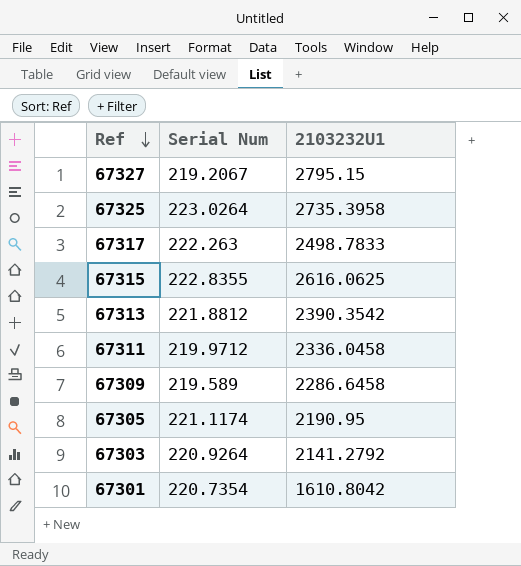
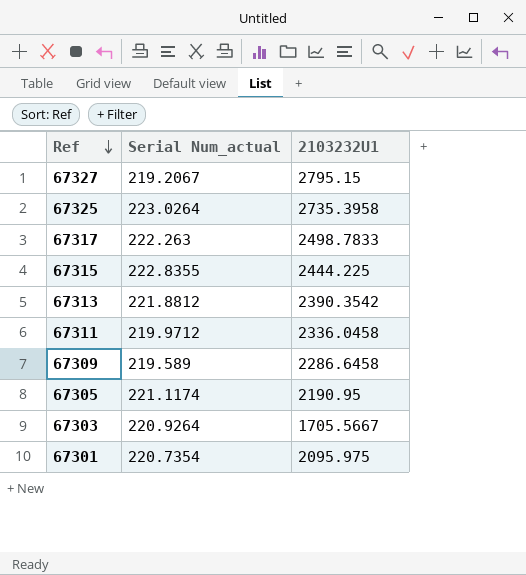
column name: Serial Num -> Serial Num_actual
67315 | 2103232U1: 2616.0625 -> 2444.225
67303 | 2103232U1: 2141.2792 -> 1705.5667
67301 | 2103232U1: 1610.8042 -> 2095.975

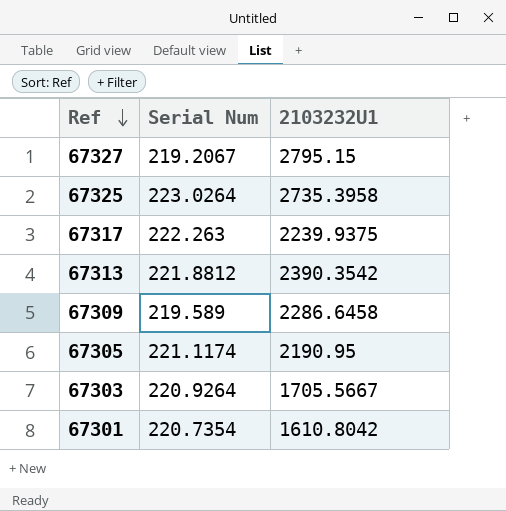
column name: Serial Num_actual -> Serial Num
row 67315: 222.8355 | 2444.225 -> none
row 67311: 219.9712 | 2336.0458 -> none
67317 | 2103232U1: 2498.7833 -> 2239.9375
67301 | 2103232U1: 2095.975 -> 1610.8042

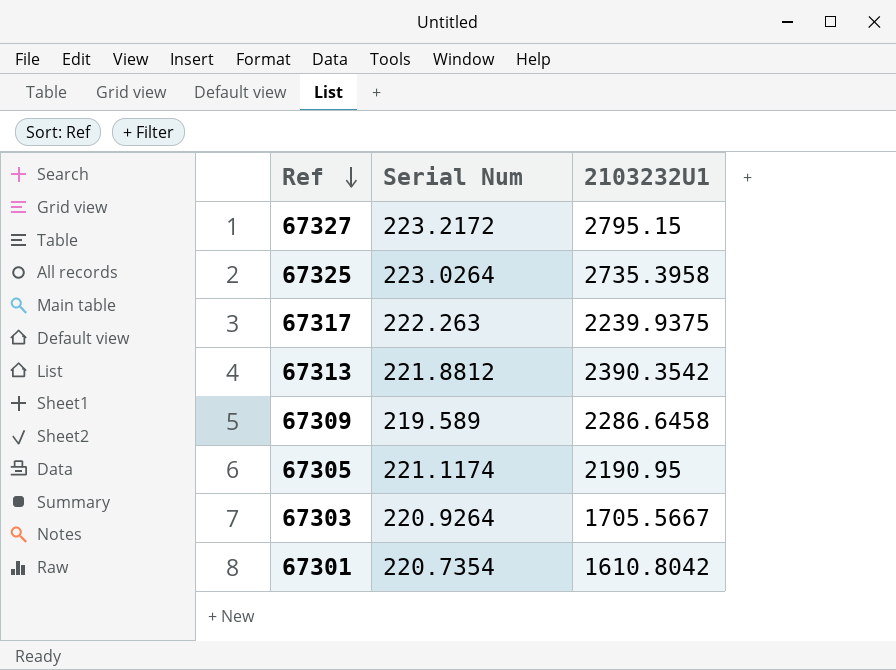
67327 | Serial Num: 219.2067 -> 223.2172

